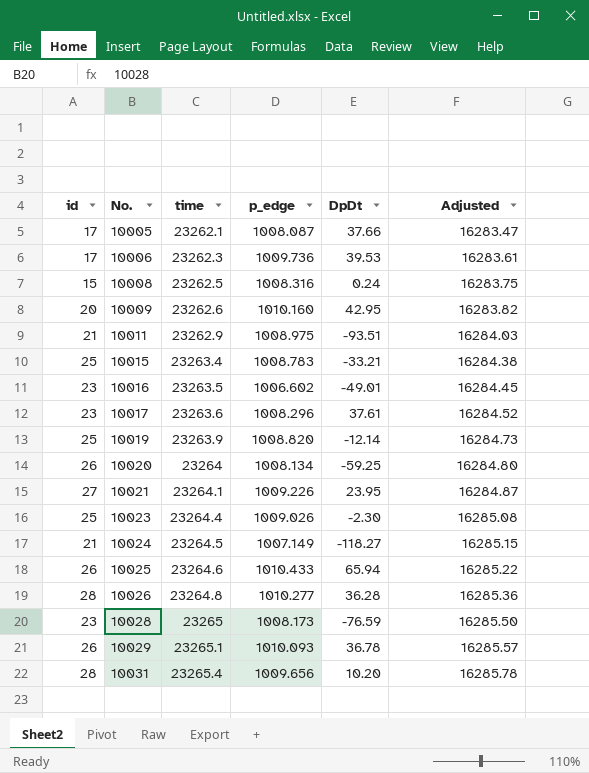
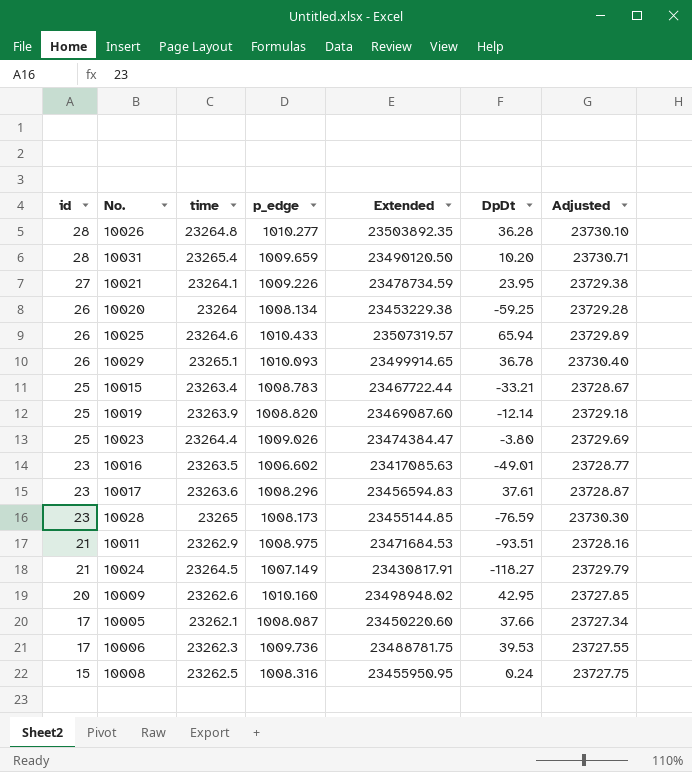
row order: No. ascending -> id descending
column Extended | formula: none -> [time] * [p_edge]
column Adjusted | formula: [time] * 0.7 -> [time] * 1.02
10031 | p_edge: 1009.656 -> 1009.659
10023 | DpDt: -2.30 -> -3.80

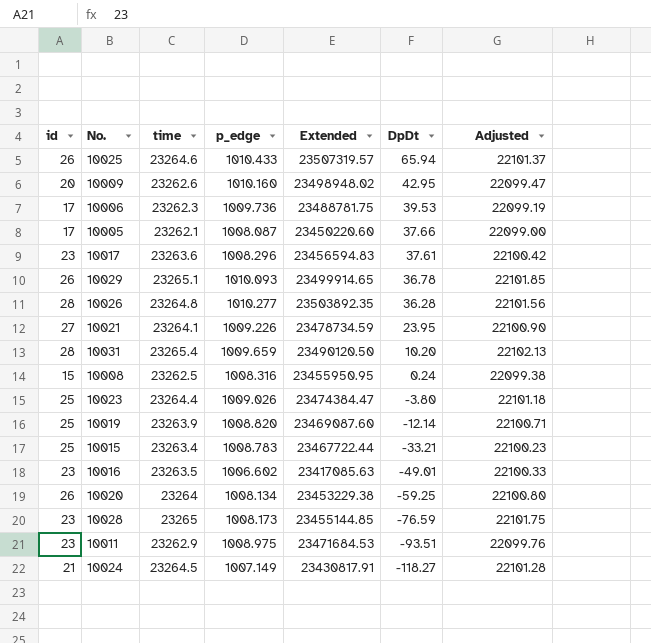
row order: id descending -> DpDt descending
column Adjusted | formula: [time] * 1.02 -> [time] * 0.95
10011 | id: 21 -> 23

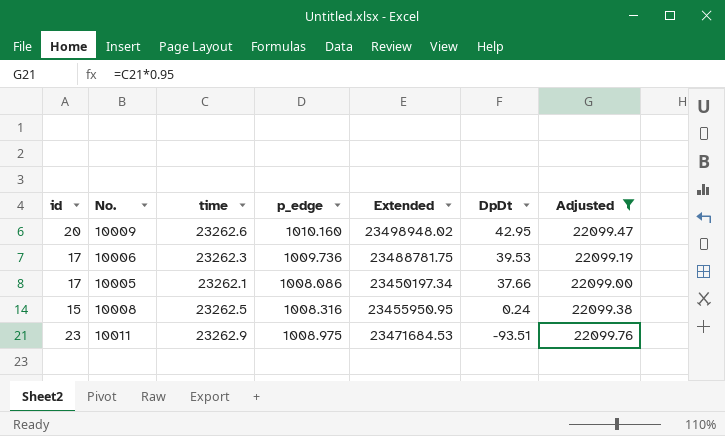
filter: none -> Adjusted <= 22099.76
10005 | p_edge: 1008.087 -> 1008.086
10005 | Extended: 23450220.60 -> 23450197.34

